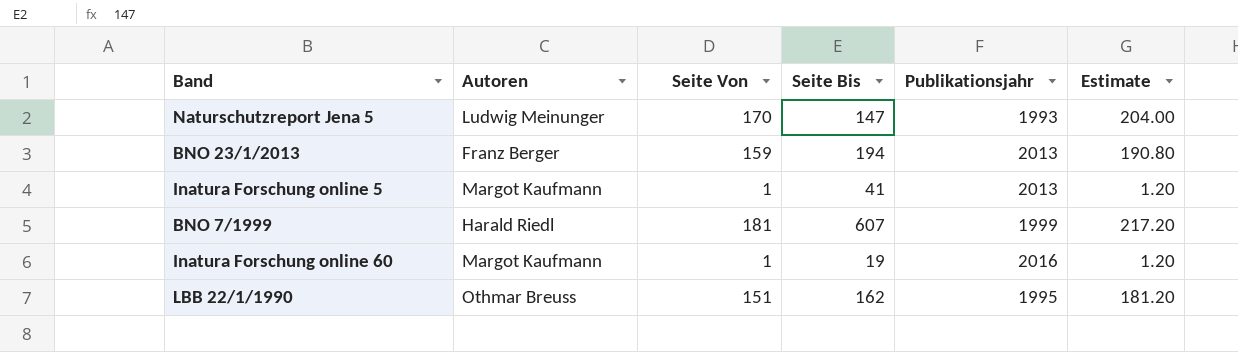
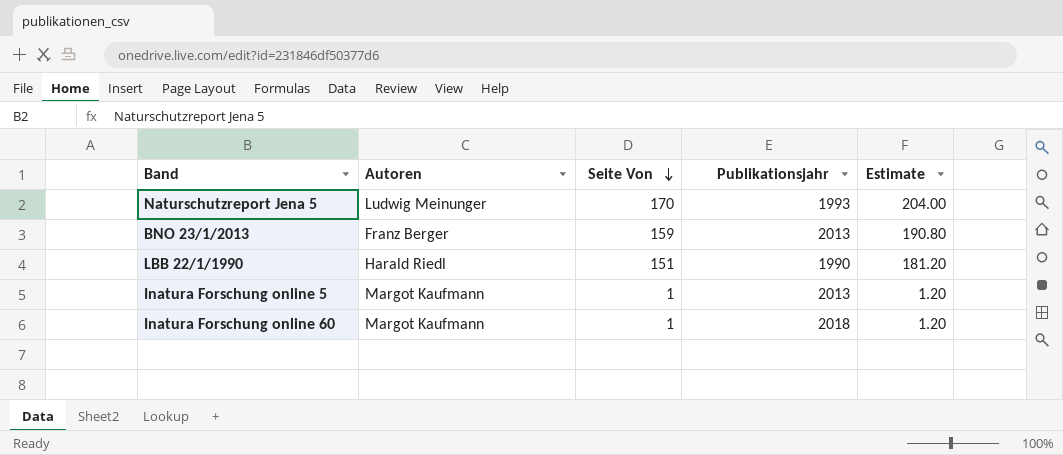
row order: none -> Seite Von descending
column Seite Bis | position: 4 -> none
row BNO 7/1999: Harald Riedl | 181 | 607 | 1999 | 217.20 -> none
LBB 22/1/1990 | Autoren: Othmar Breuss -> Harald Riedl
LBB 22/1/1990 | Publikationsjahr: 1995 -> 1990
Inatura Forschung online 60 | Publikationsjahr: 2016 -> 2018

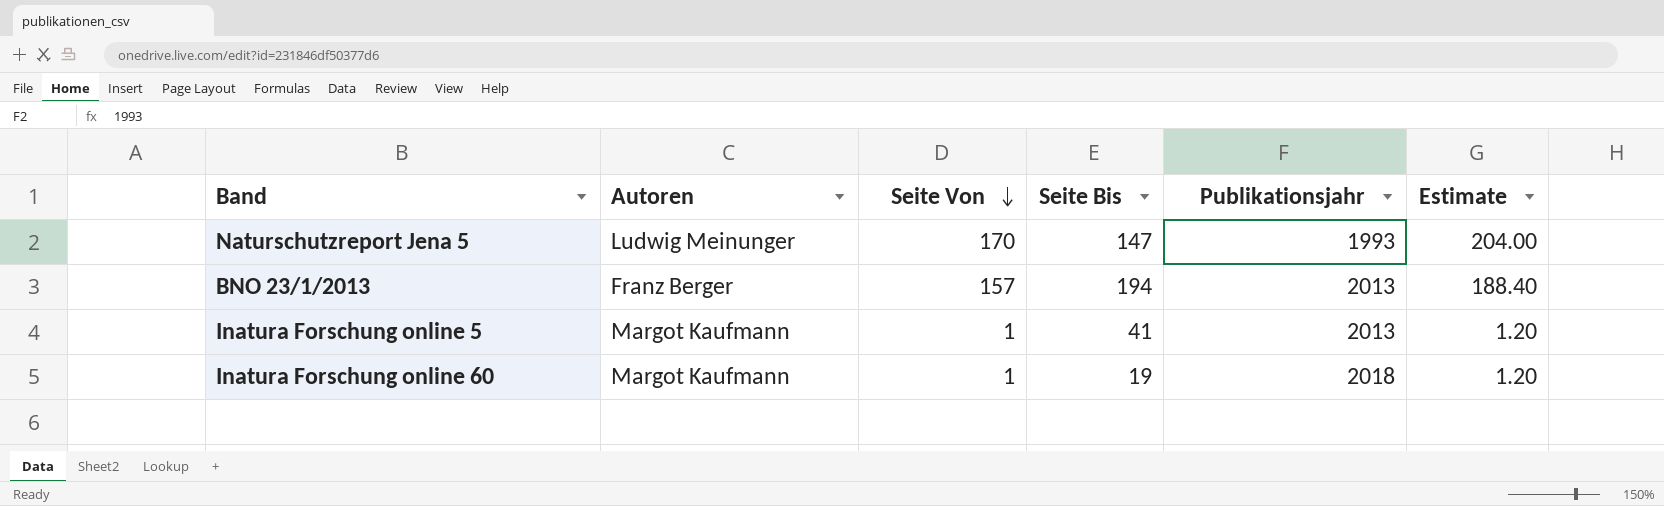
column Seite Bis | position: none -> 4
row LBB 22/1/1990: Harald Riedl | 151 | 1990 | 181.20 -> none
BNO 23/1/2013 | Seite Von: 159 -> 157
BNO 23/1/2013 | Estimate: 190.80 -> 188.40

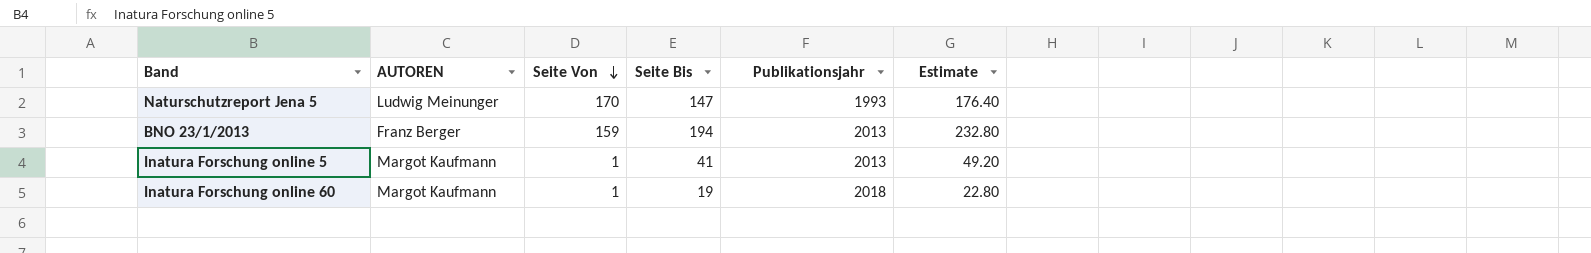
column name: Autoren -> AUTOREN
column Estimate | formula: [Seite Von] * 1.2 -> [Seite Bis] * 1.2
BNO 23/1/2013 | Seite Von: 157 -> 159

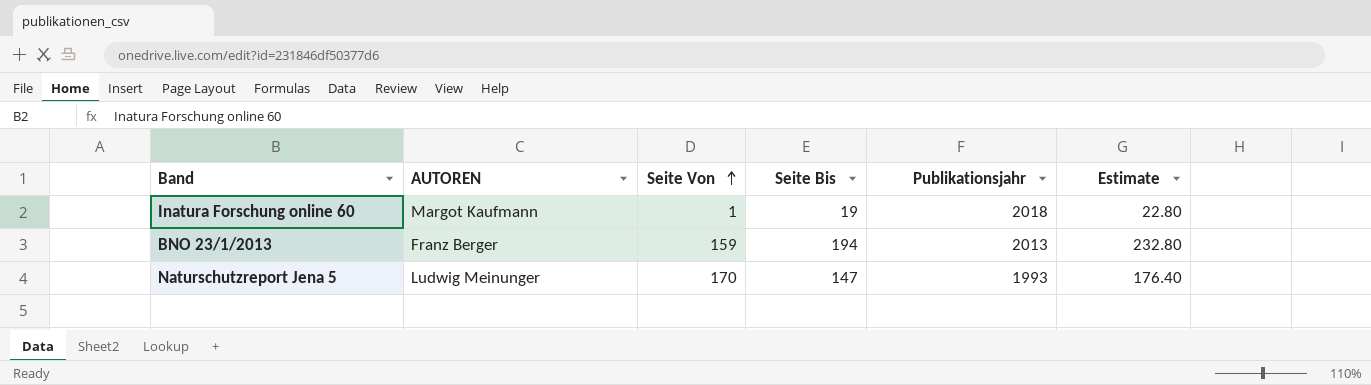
row order: Seite Von descending -> Seite Von ascending
row Inatura Forschung online 5: Margot Kaufmann | 1 | 41 | 2013 | 49.20 -> none

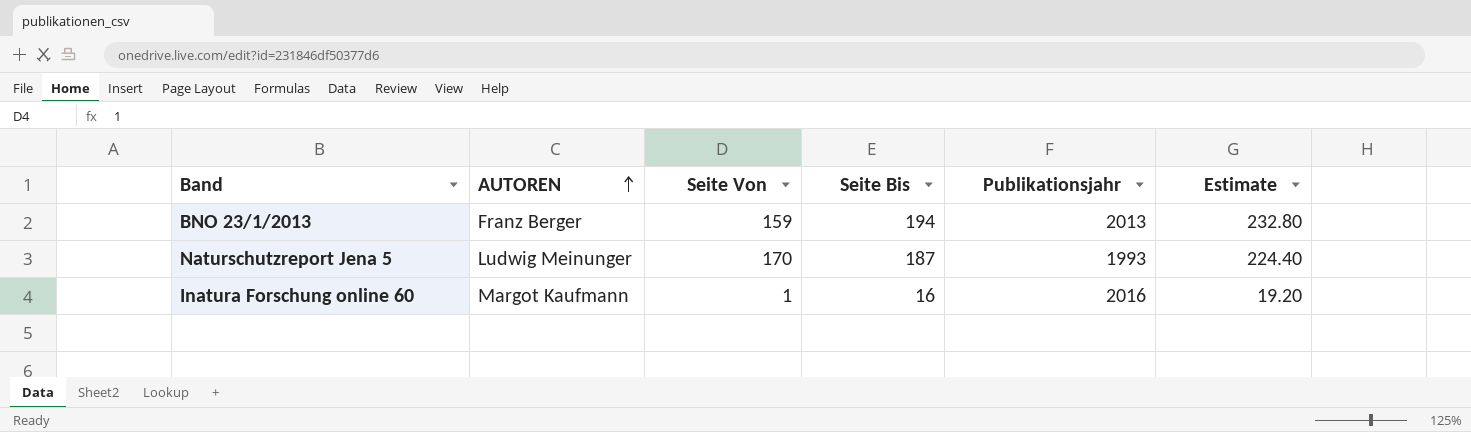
row order: Seite Von ascending -> AUTOREN ascending
Naturschutzreport Jena 5 | Seite Bis: 147 -> 187
Naturschutzreport Jena 5 | Estimate: 176.40 -> 224.40
Inatura Forschung online 60 | Seite Bis: 19 -> 16
Inatura Forschung online 60 | Publikationsjahr: 2018 -> 2016
Inatura Forschung online 60 | Estimate: 22.80 -> 19.20

